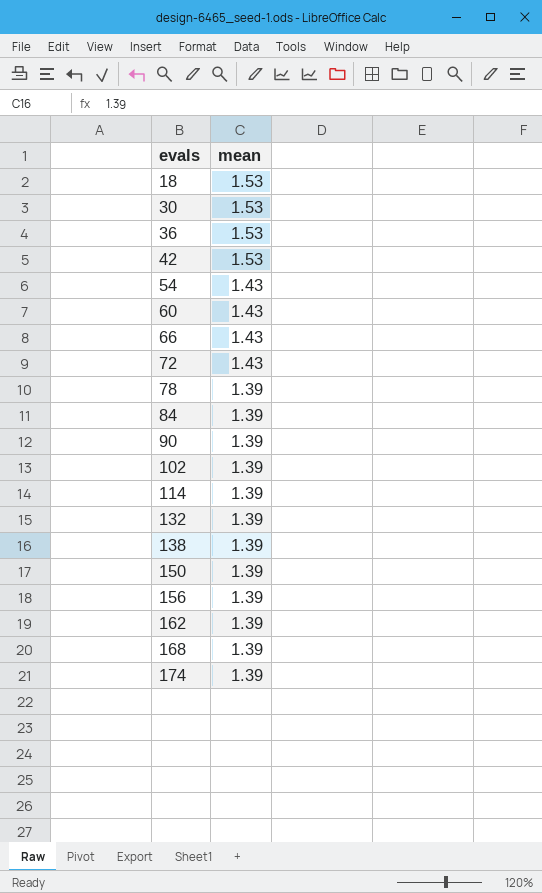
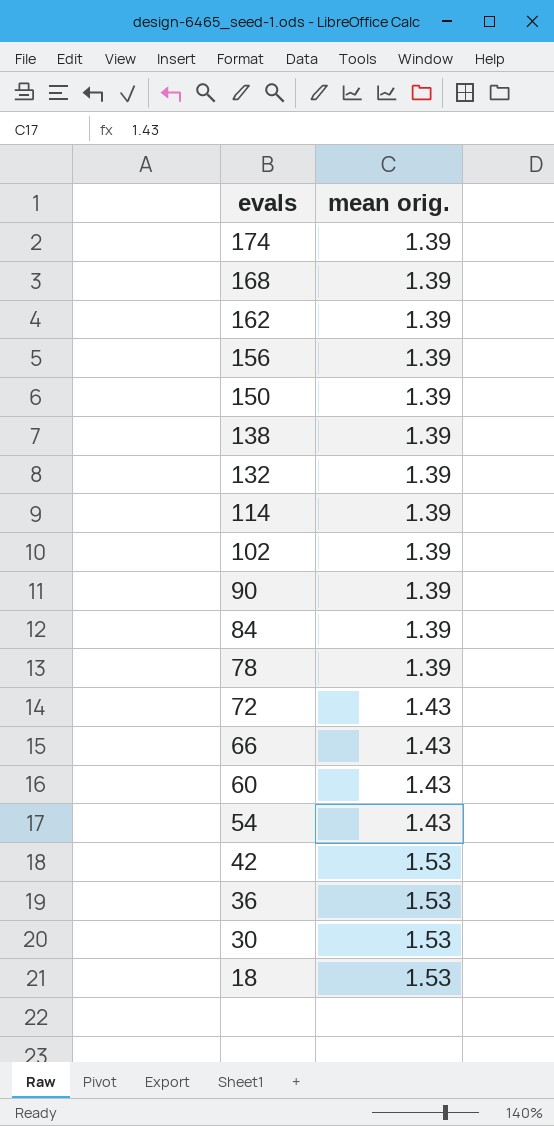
row order: evals ascending -> evals descending
column name: mean -> mean orig.

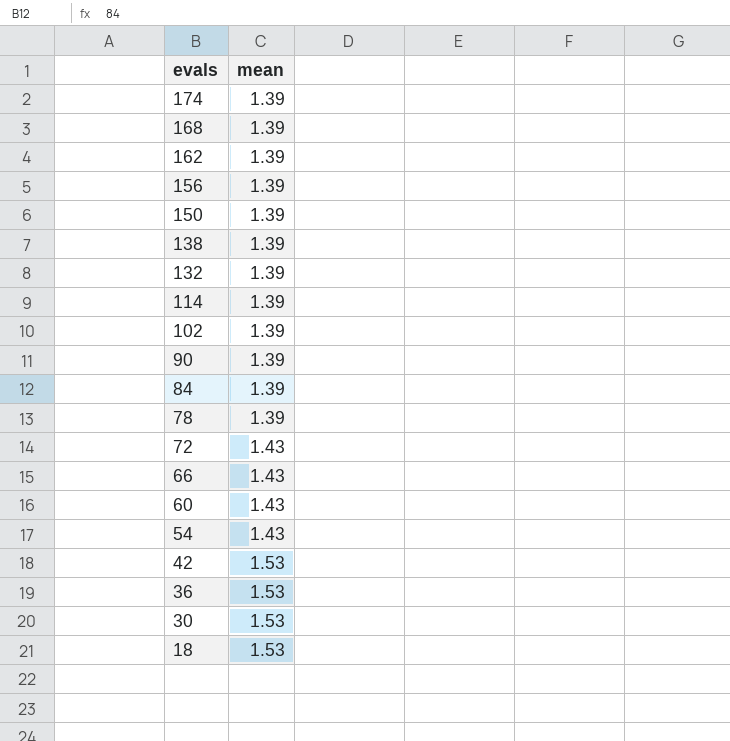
column name: mean orig. -> mean

